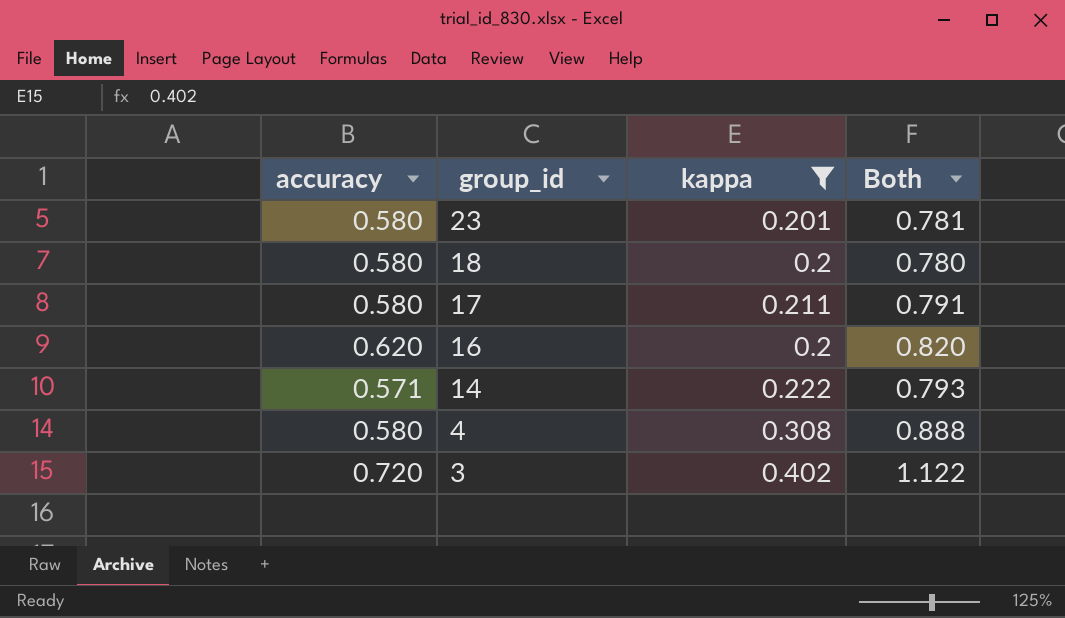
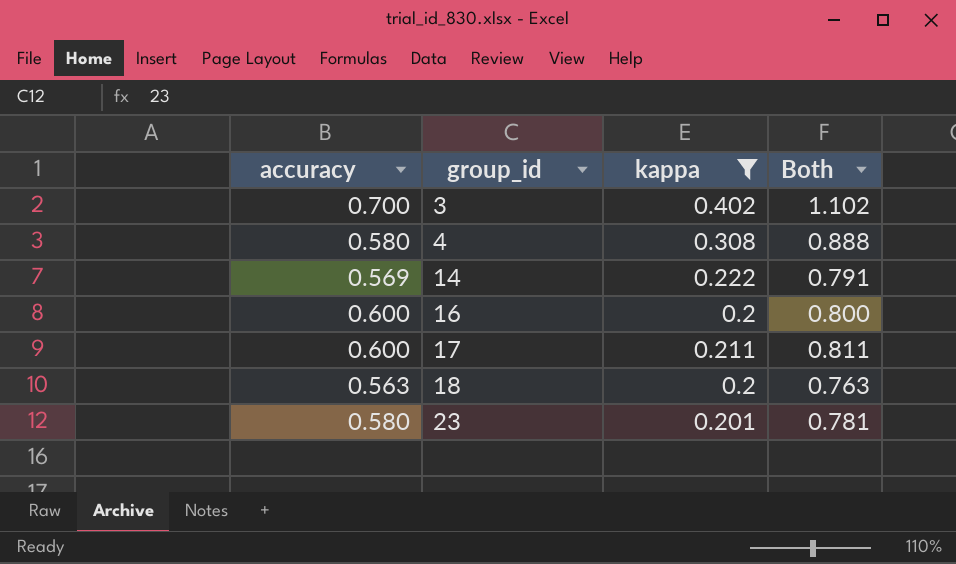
row order: group_id descending -> group_id ascending
3 | accuracy: 0.720 -> 0.700
3 | Both: 1.122 -> 1.102
14 | accuracy: 0.571 -> 0.569
14 | Both: 0.793 -> 0.791
16 | accuracy: 0.620 -> 0.600
16 | Both: 0.820 -> 0.800
17 | accuracy: 0.580 -> 0.600
17 | Both: 0.791 -> 0.811
18 | accuracy: 0.580 -> 0.563
18 | Both: 0.780 -> 0.763

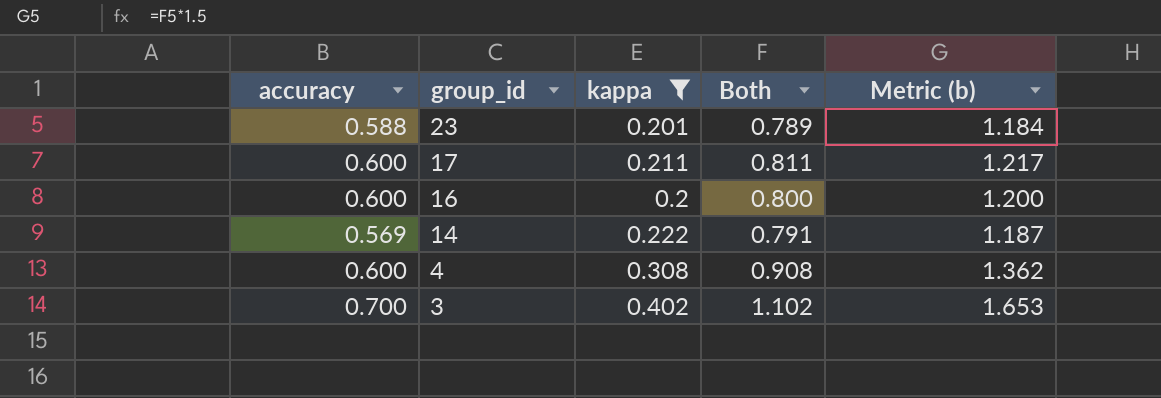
row order: group_id ascending -> group_id descending
column Metric (b) | formula: none -> [Both] * 1.5
row 18: 0.563 | 0.2 | 0.763 -> none
23 | accuracy: 0.580 -> 0.588
23 | Both: 0.781 -> 0.789
4 | accuracy: 0.580 -> 0.600
4 | Both: 0.888 -> 0.908

